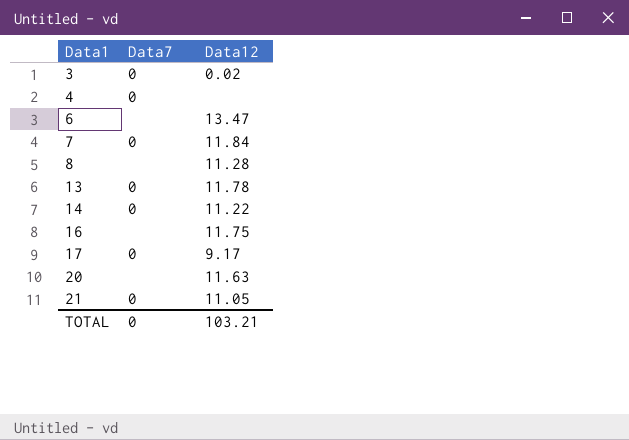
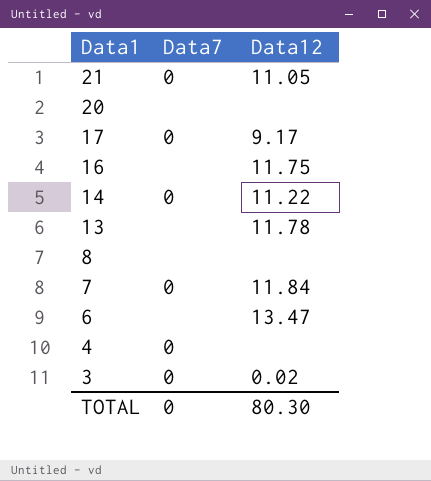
row order: Data1 ascending -> Data1 descending
20 | Data12: 11.63 -> none
13 | Data7: 0 -> none
8 | Data12: 11.28 -> none
TOTAL | Data12: 103.21 -> 80.30

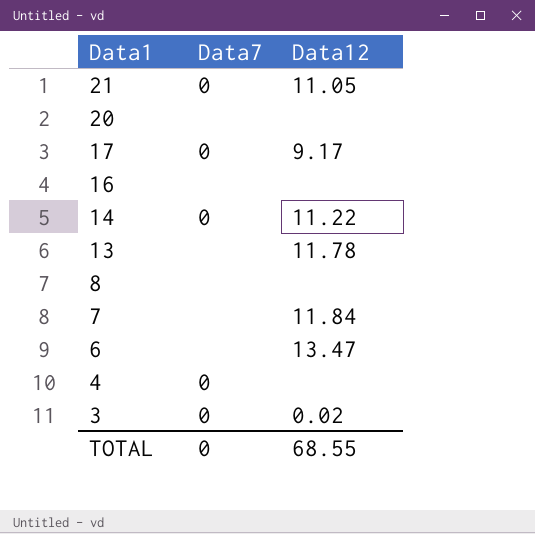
16 | Data12: 11.75 -> none
7 | Data7: 0 -> none
TOTAL | Data12: 80.30 -> 68.55

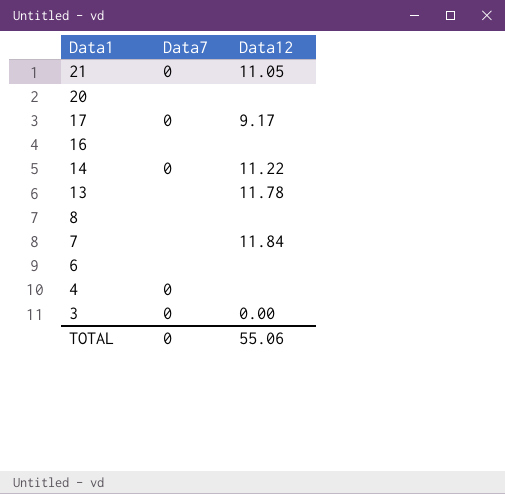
6 | Data12: 13.47 -> none
3 | Data12: 0.02 -> 0.00
TOTAL | Data12: 68.55 -> 55.06

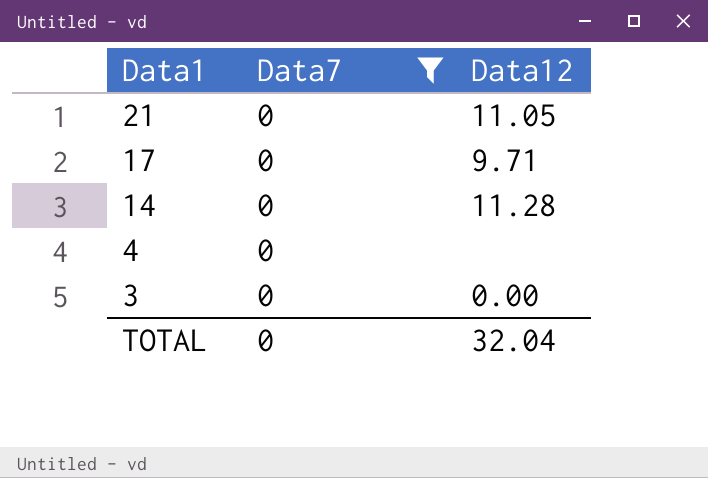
filter: none -> Data7 = 0
17 | Data12: 9.17 -> 9.71
14 | Data12: 11.22 -> 11.28
TOTAL | Data12: 55.06 -> 32.04

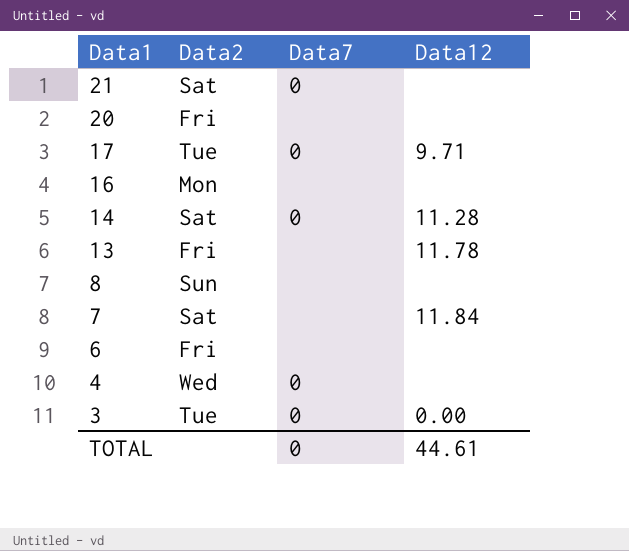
filter: Data7 = 0 -> none
column Data2 | position: none -> 2
21 | Data12: 11.05 -> none
TOTAL | Data12: 32.04 -> 44.61

